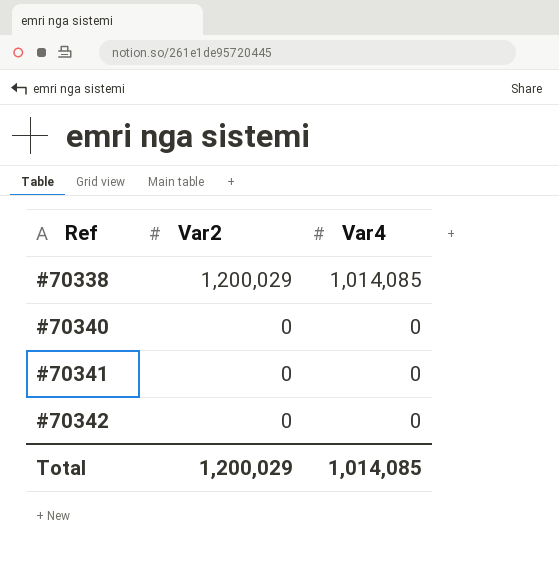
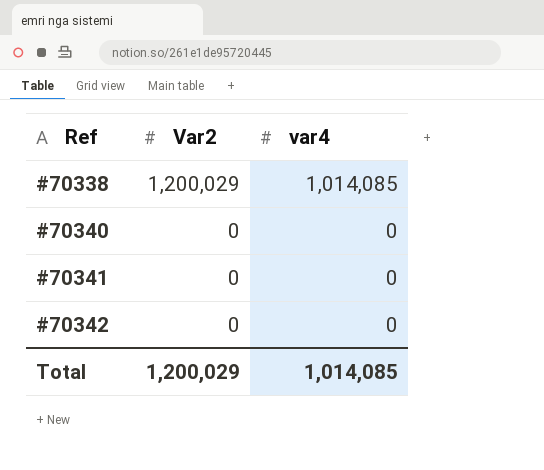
column name: Var4 -> var4

